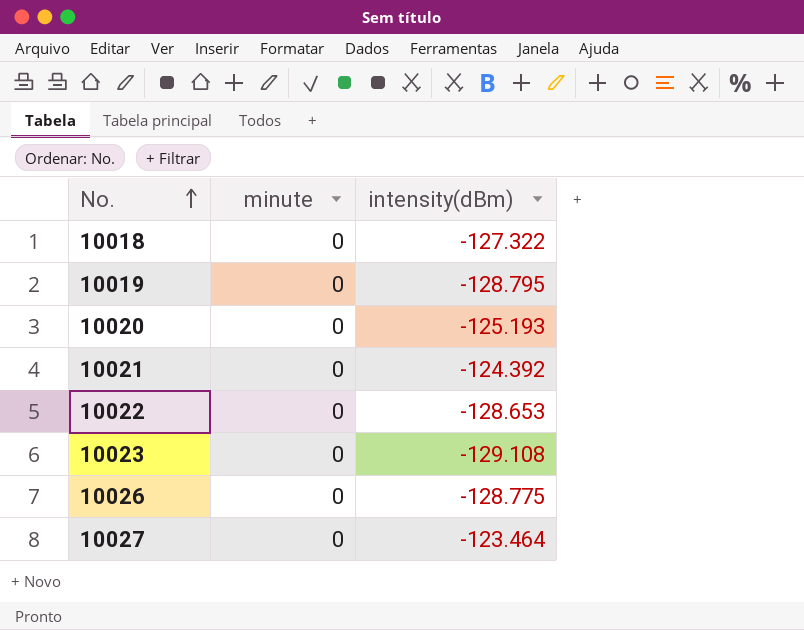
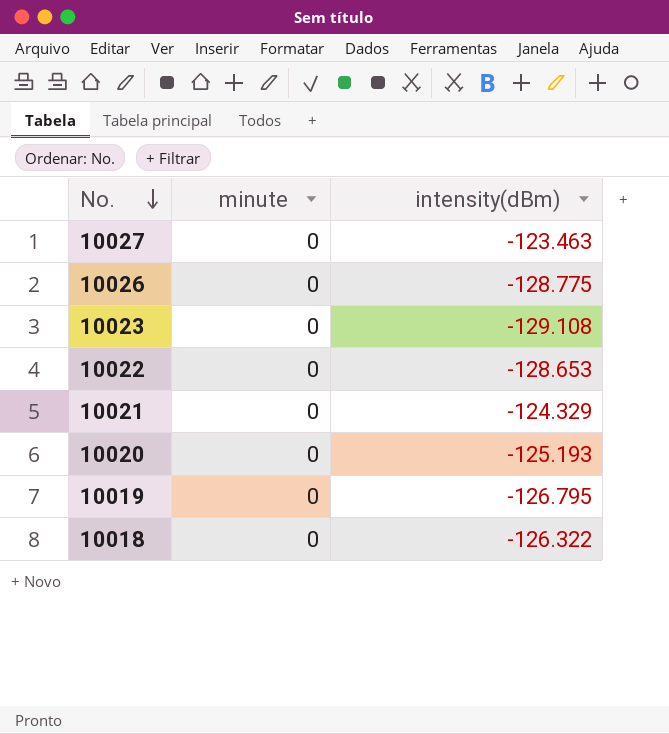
row order: No. ascending -> No. descending
10027 | intensity(dBm): -123.464 -> -123.463
10021 | intensity(dBm): -124.392 -> -124.329
10019 | intensity(dBm): -128.795 -> -126.795
10018 | intensity(dBm): -127.322 -> -126.322

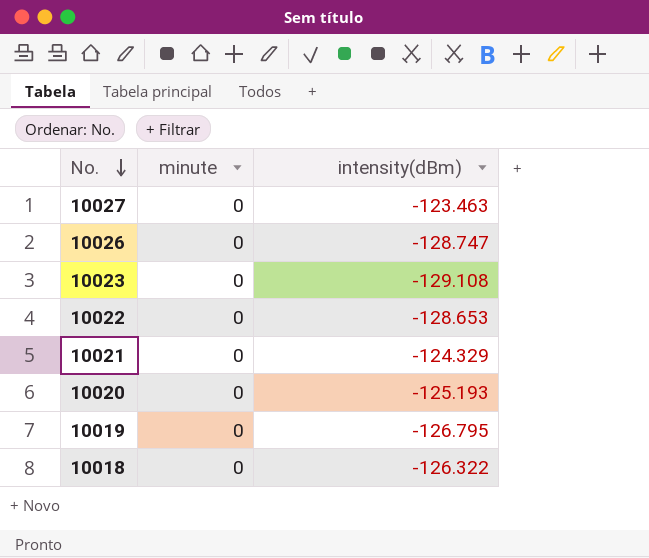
10026 | intensity(dBm): -128.775 -> -128.747

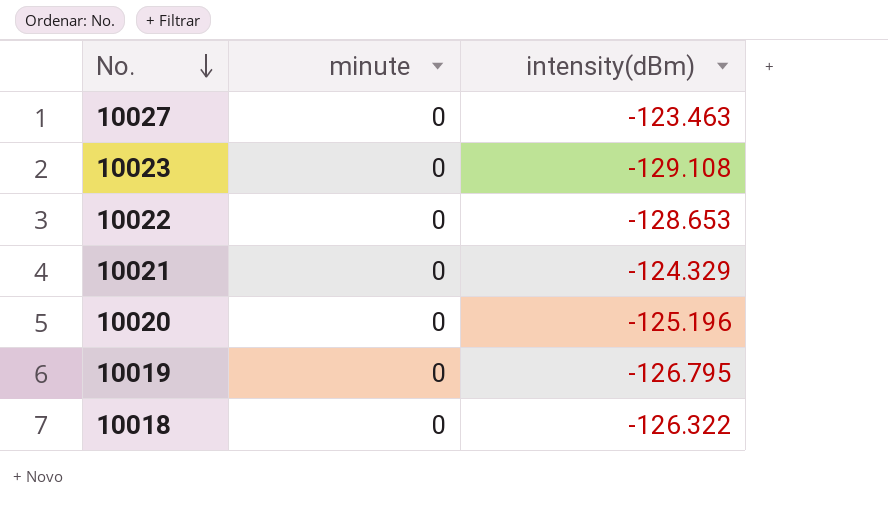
row 10026: 0 | -128.747 -> none
10020 | intensity(dBm): -125.193 -> -125.196

